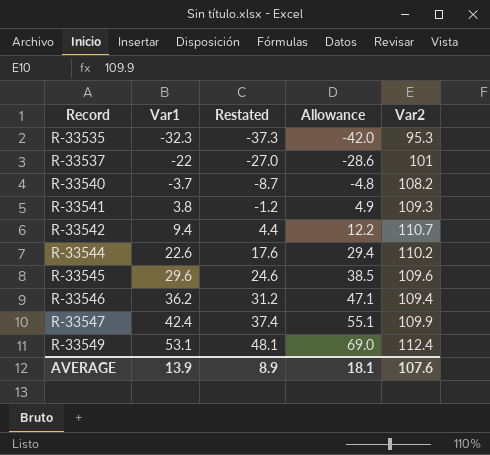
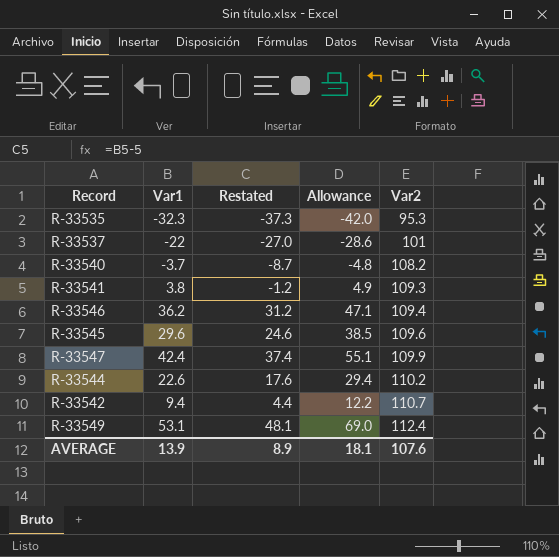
row order: Record ascending -> Var2 ascending

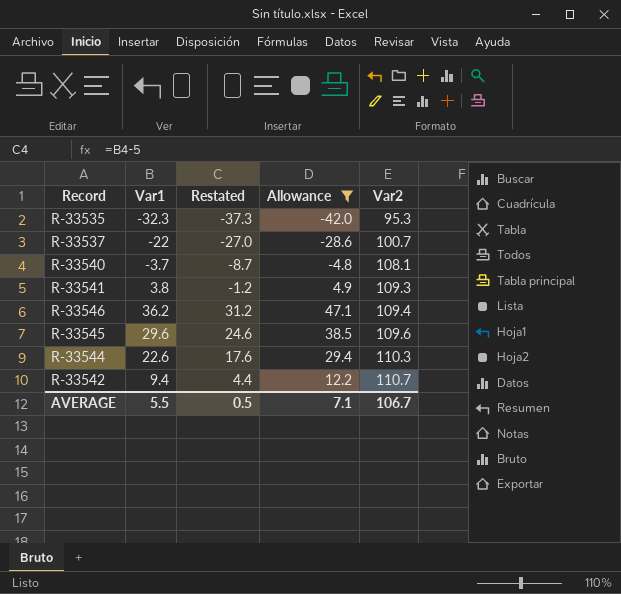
filter: none -> Allowance <= 47.1
R-33537 | Var2: 101 -> 100.7
R-33540 | Var2: 108.2 -> 108.1
R-33544 | Var2: 110.2 -> 110.3
AVERAGE | Var1: 13.9 -> 5.5
AVERAGE | Restated: 8.9 -> 0.5
AVERAGE | Allowance: 18.1 -> 7.1
AVERAGE | Var2: 107.6 -> 106.7

